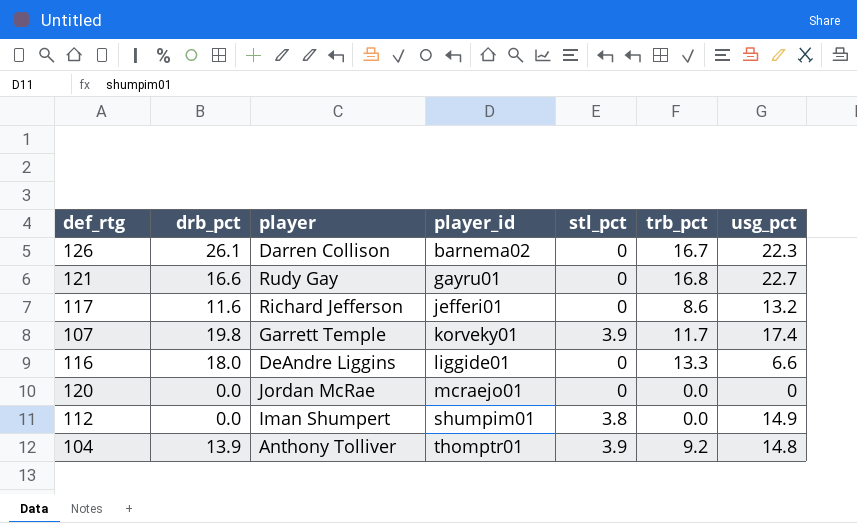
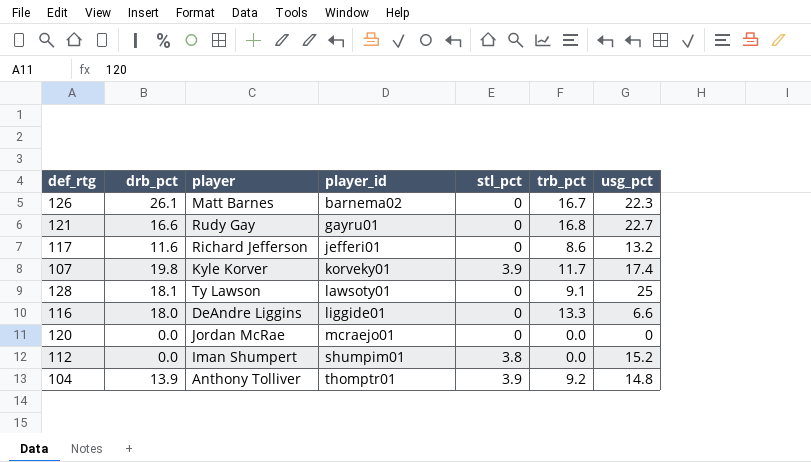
126 | player: Darren Collison -> Matt Barnes
107 | player: Garrett Temple -> Kyle Korver
row 128: none -> 18.1 | Ty Lawson | lawsoty01 | 0 | 9.1 | 25
112 | usg_pct: 14.9 -> 15.2

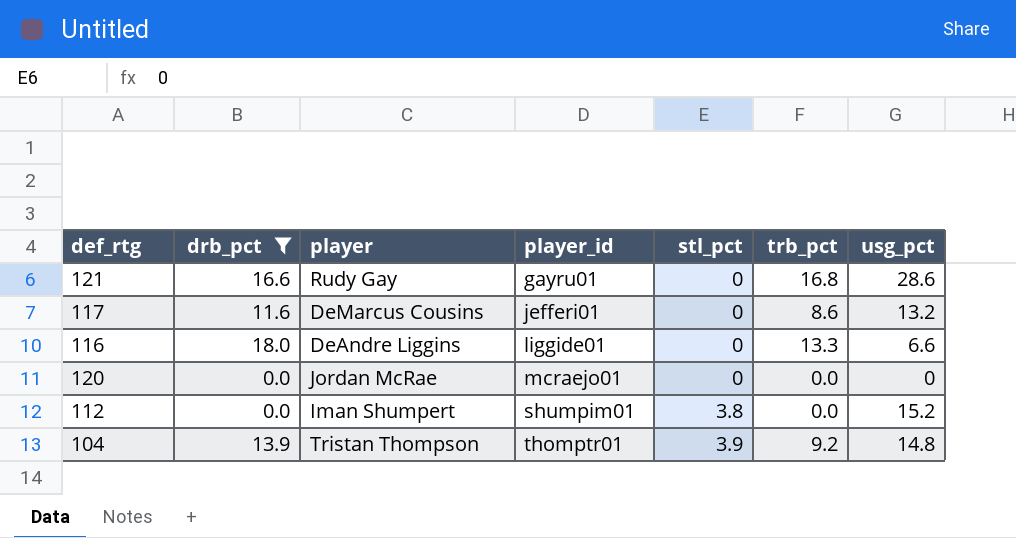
filter: none -> drb_pct <= 18.0
121 | usg_pct: 22.7 -> 28.6
117 | player: Richard Jefferson -> DeMarcus Cousins
104 | player: Anthony Tolliver -> Tristan Thompson

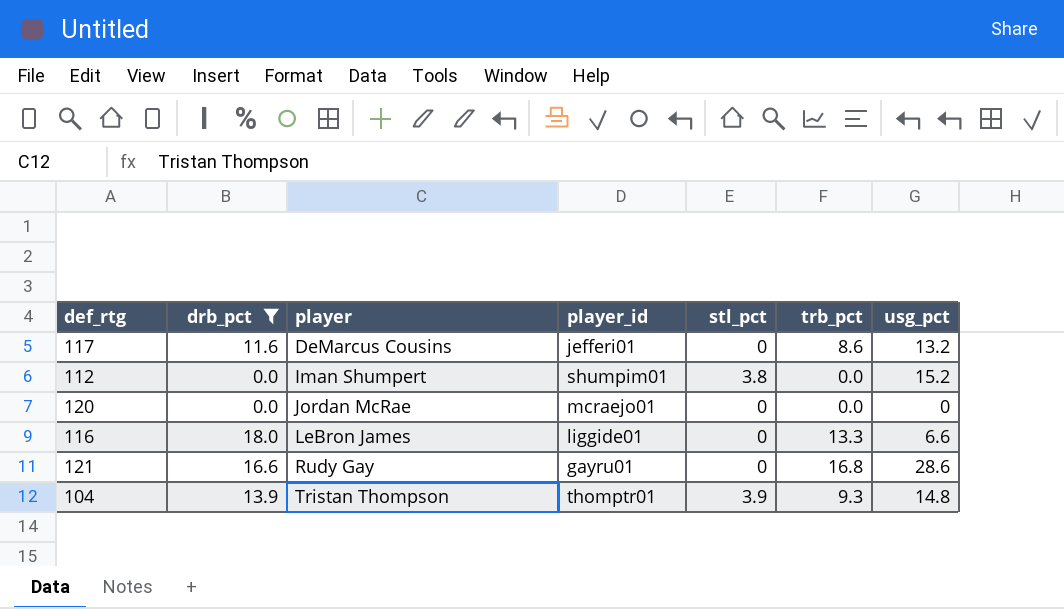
row order: player_id ascending -> player ascending
116 | player: DeAndre Liggins -> LeBron James
104 | trb_pct: 9.2 -> 9.3

